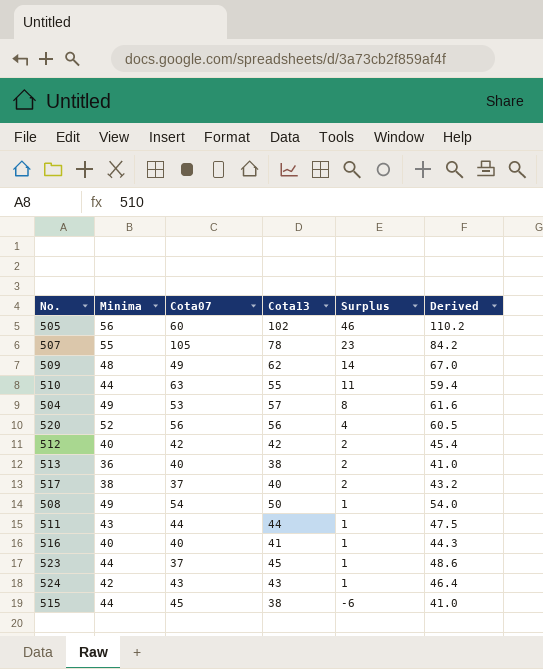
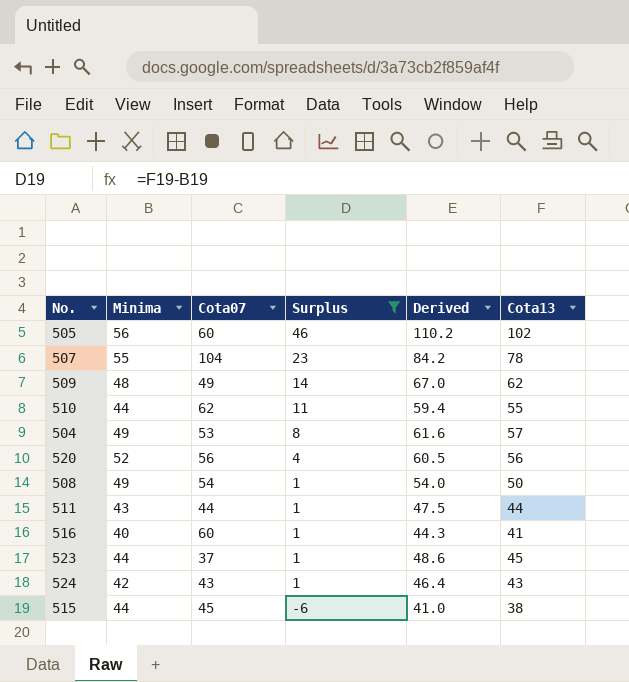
filter: none -> Surplus != 2
column Cota13 | position: 4 -> 6
507 | Cota07: 105 -> 104
510 | Cota07: 63 -> 62
516 | Cota07: 40 -> 60

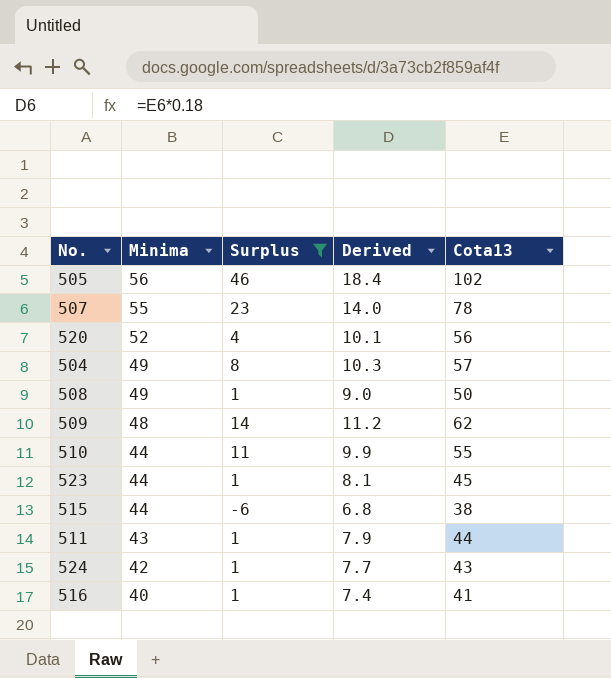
row order: Surplus descending -> Minima descending
column Cota07 | position: 3 -> none
column Derived | formula: [Cota13] * 1.08 -> [Cota13] * 0.18

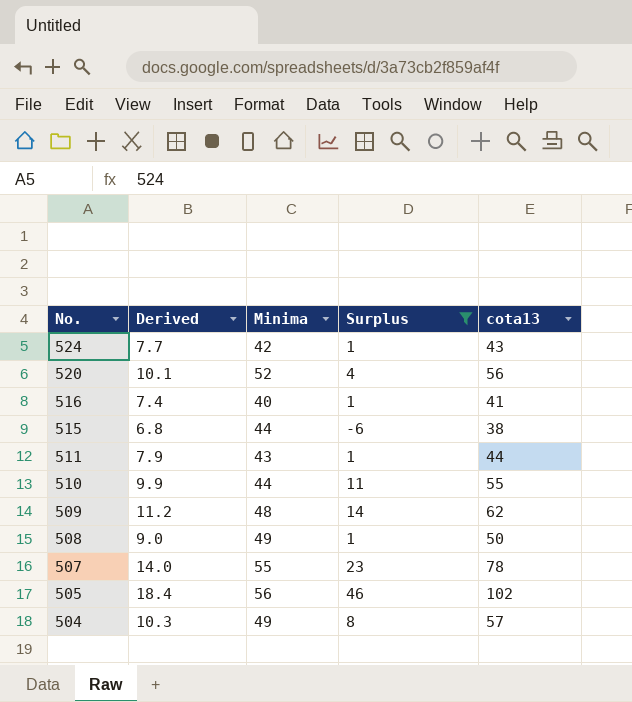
row order: Minima descending -> No. descending
column Derived | position: 4 -> 2
column name: Cota13 -> cota13
row 523: 44 | 1 | 8.1 | 45 -> none

